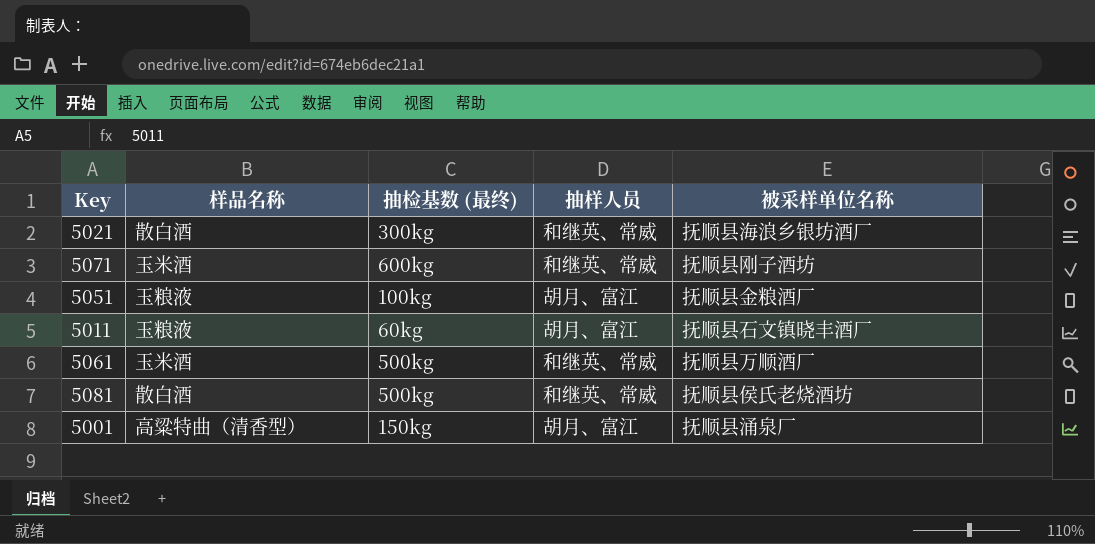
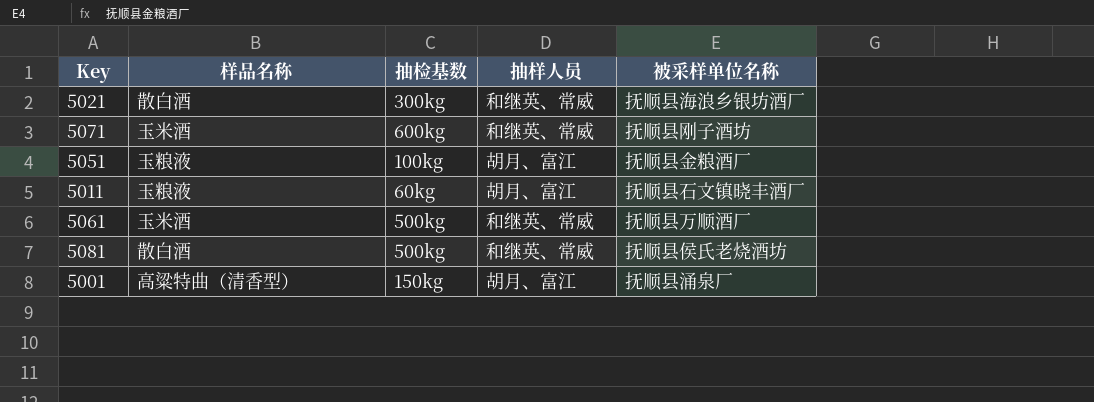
column name: 抽检基数 (最终) -> 抽检基数

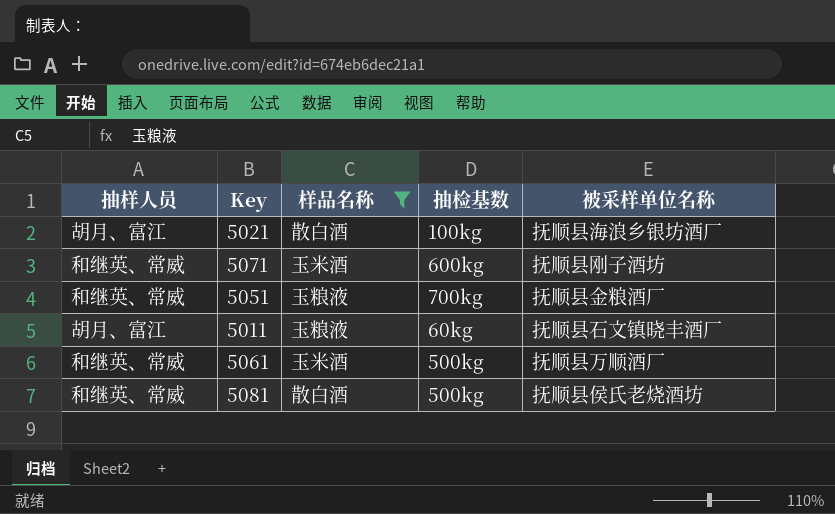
filter: none -> 样品名称 != 高粱特曲（清香型）
column 抽样人员 | position: 4 -> 1
5021 | 抽样人员: 和继英、常威 -> 胡月、富江
5021 | 抽检基数: 300kg -> 100kg
5051 | 抽样人员: 胡月、富江 -> 和继英、常威
5051 | 抽检基数: 100kg -> 700kg

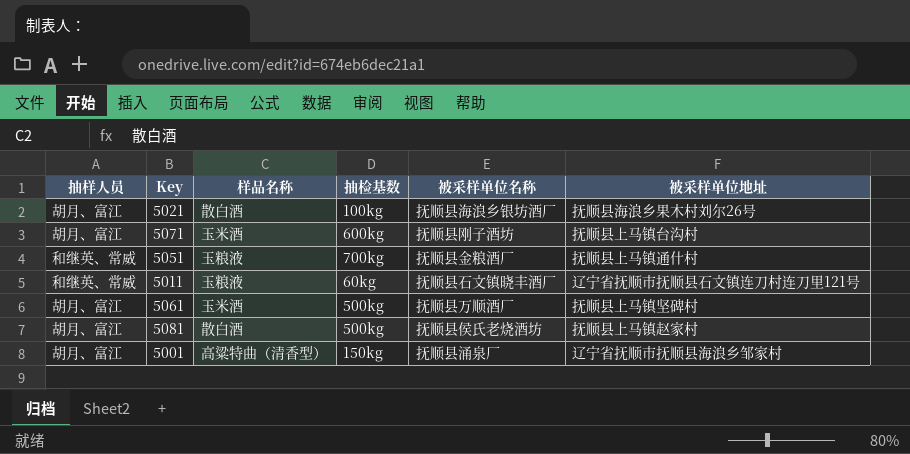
filter: 样品名称 != 高粱特曲（清香型） -> none
column 被采样单位地址 | position: none -> 6
5071 | 抽样人员: 和继英、常威 -> 胡月、富江
5011 | 抽样人员: 胡月、富江 -> 和继英、常威
5061 | 抽样人员: 和继英、常威 -> 胡月、富江
5081 | 抽样人员: 和继英、常威 -> 胡月、富江

